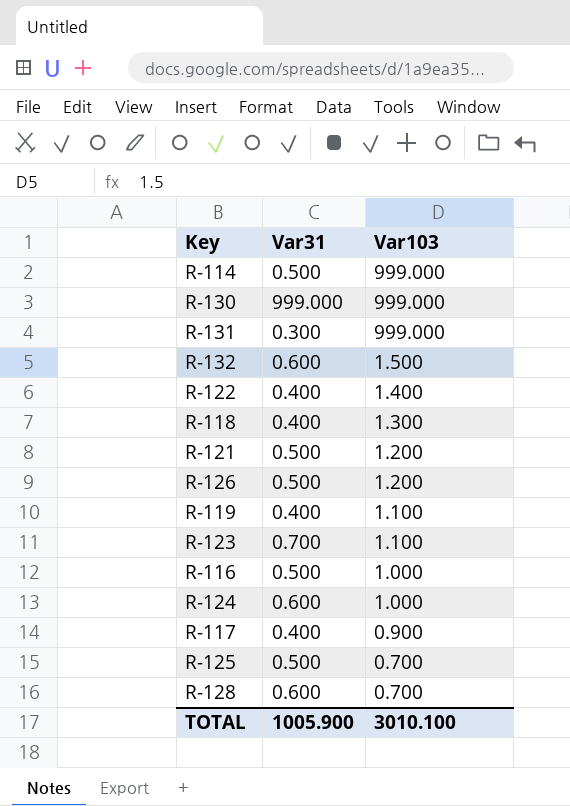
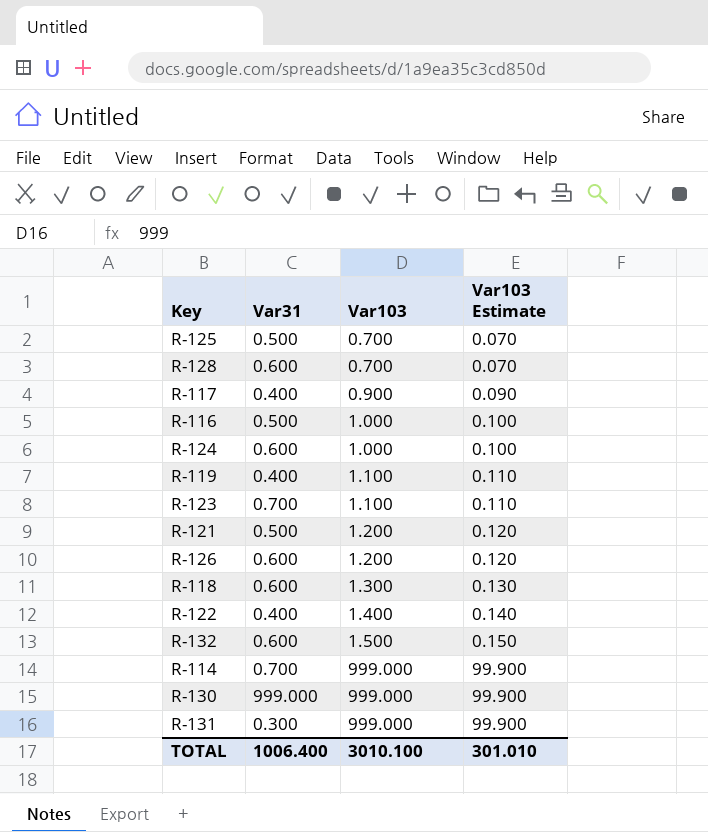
row order: Var103 descending -> Var103 ascending
column Var103 Estimate | formula: none -> [Var103] * 0.1
R-126 | Var31: 0.500 -> 0.600
R-118 | Var31: 0.400 -> 0.600
R-114 | Var31: 0.500 -> 0.700
TOTAL | Var31: 1005.900 -> 1006.400

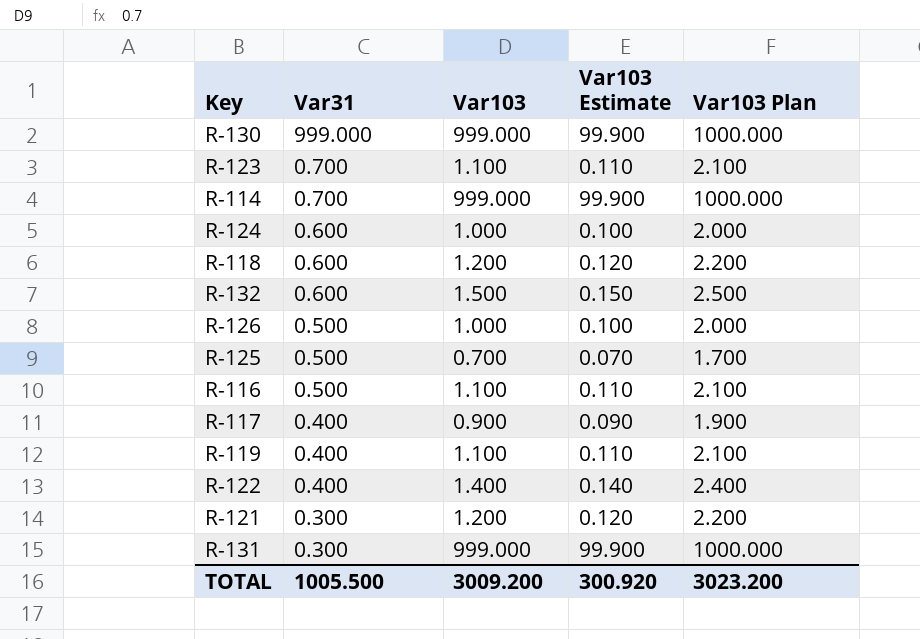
row order: Var103 ascending -> Var31 descending
column Var103 Plan | formula: none -> [Var103] + 1
row R-128: 0.600 | 0.700 | 0.070 -> none
R-118 | Var103: 1.300 -> 1.200
R-118 | Var103 Estimate: 0.130 -> 0.120
R-126 | Var31: 0.600 -> 0.500
R-126 | Var103: 1.200 -> 1.000
R-126 | Var103 Estimate: 0.120 -> 0.100
R-116 | Var103: 1.000 -> 1.100
R-116 | Var103 Estimate: 0.100 -> 0.110
R-121 | Var31: 0.500 -> 0.300
TOTAL | Var31: 1006.400 -> 1005.500
TOTAL | Var103: 3010.100 -> 3009.200
TOTAL | Var103 Estimate: 301.010 -> 300.920

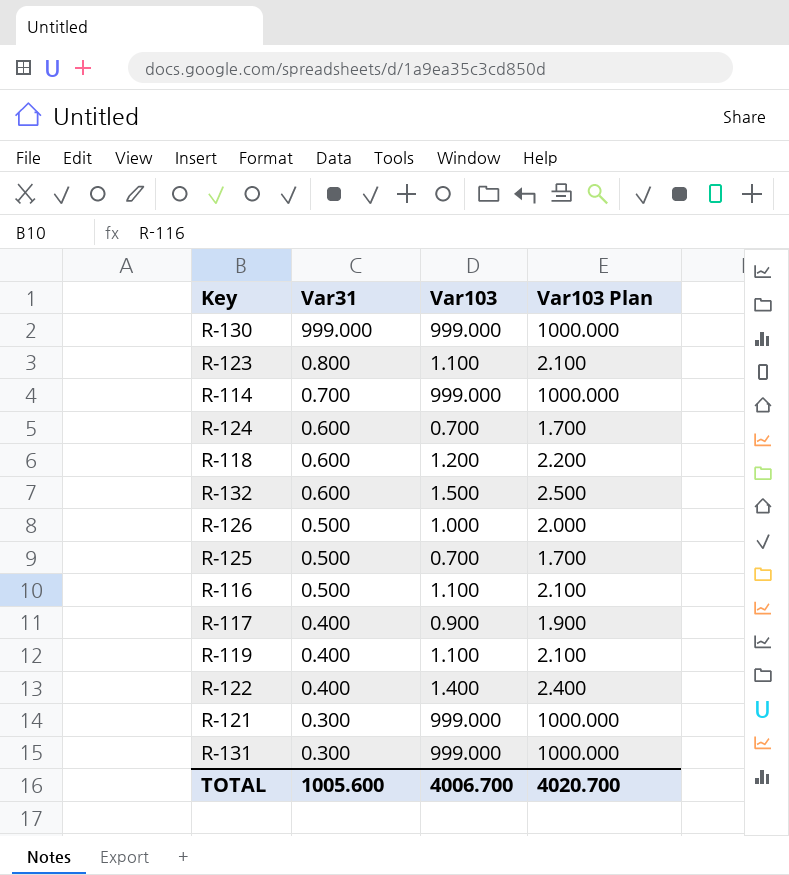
column Var103 Estimate | formula: [Var103] * 0.1 -> none
R-123 | Var31: 0.700 -> 0.800
R-124 | Var103: 1.000 -> 0.700
R-124 | Var103 Plan: 2.000 -> 1.700
R-121 | Var103: 1.200 -> 999.000
R-121 | Var103 Plan: 2.200 -> 1000.000
TOTAL | Var31: 1005.500 -> 1005.600
TOTAL | Var103: 3009.200 -> 4006.700
TOTAL | Var103 Plan: 3023.200 -> 4020.700

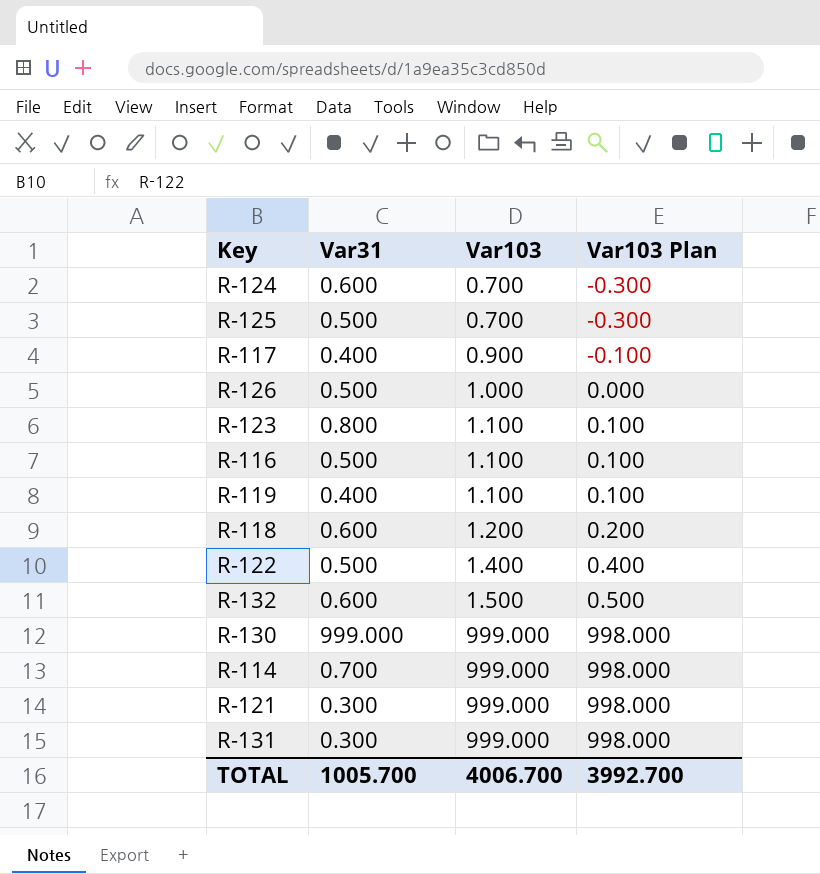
row order: Var31 descending -> Var103 ascending
column Var103 Plan | formula: [Var103] + 1 -> [Var103] - 1
R-122 | Var31: 0.400 -> 0.500
TOTAL | Var31: 1005.600 -> 1005.700
TOTAL | Var103 Plan: 4020.700 -> 3992.700

